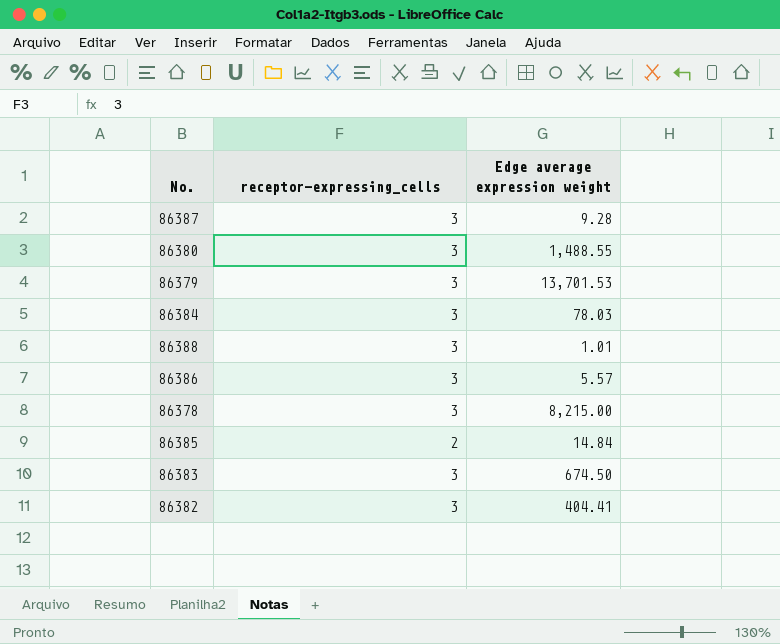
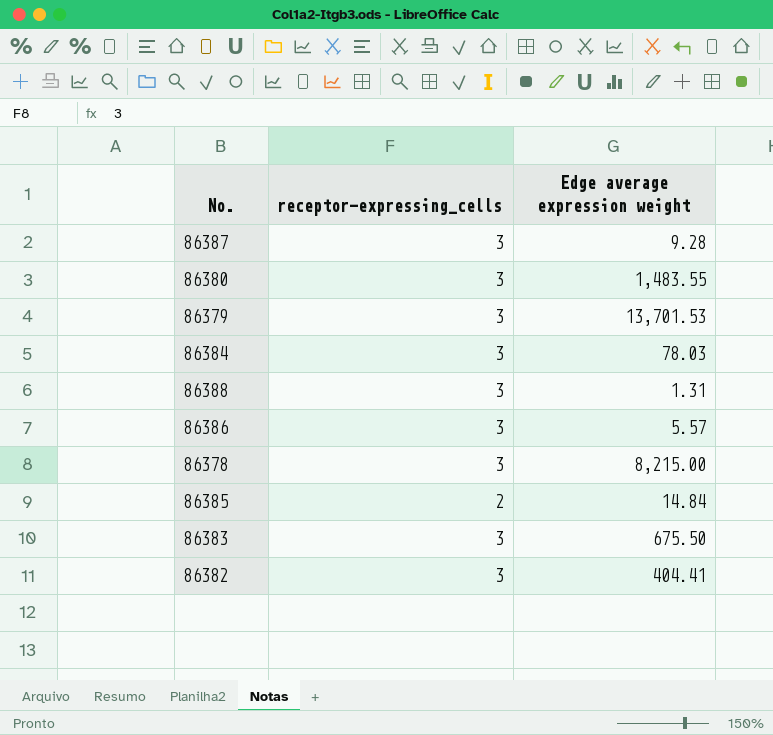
86380 | Edge average expression weight: 1,488.55 -> 1,483.55
86388 | Edge average expression weight: 1.01 -> 1.31
86383 | Edge average expression weight: 674.50 -> 675.50

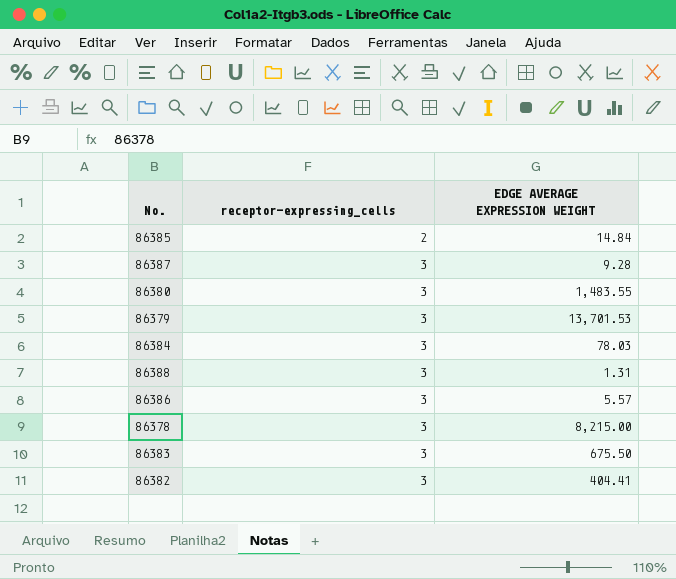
row order: none -> receptor-expressing_cells ascending
column name: Edge average expression weight -> EDGE AVERAGE EXPRESSION WEIGHT

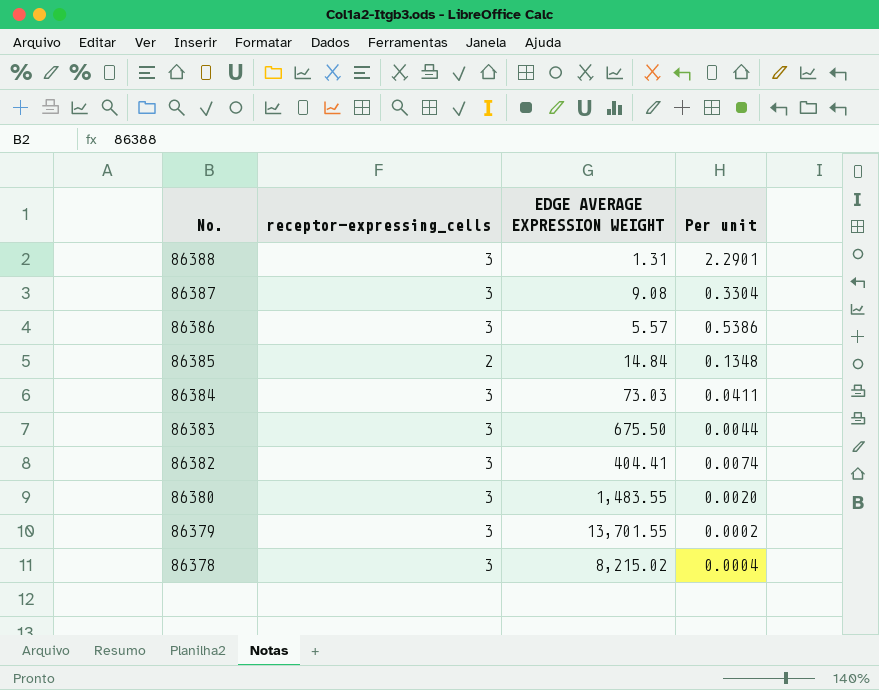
row order: receptor-expressing_cells ascending -> No. descending
column Per unit | formula: none -> [receptor-expressing_cells] / [EDGE AVERAGE EXPRESSION WEIGHT]
86387 | EDGE AVERAGE EXPRESSION WEIGHT: 9.28 -> 9.08
86384 | EDGE AVERAGE EXPRESSION WEIGHT: 78.03 -> 73.03
86379 | EDGE AVERAGE EXPRESSION WEIGHT: 13,701.53 -> 13,701.55
86378 | EDGE AVERAGE EXPRESSION WEIGHT: 8,215.00 -> 8,215.02

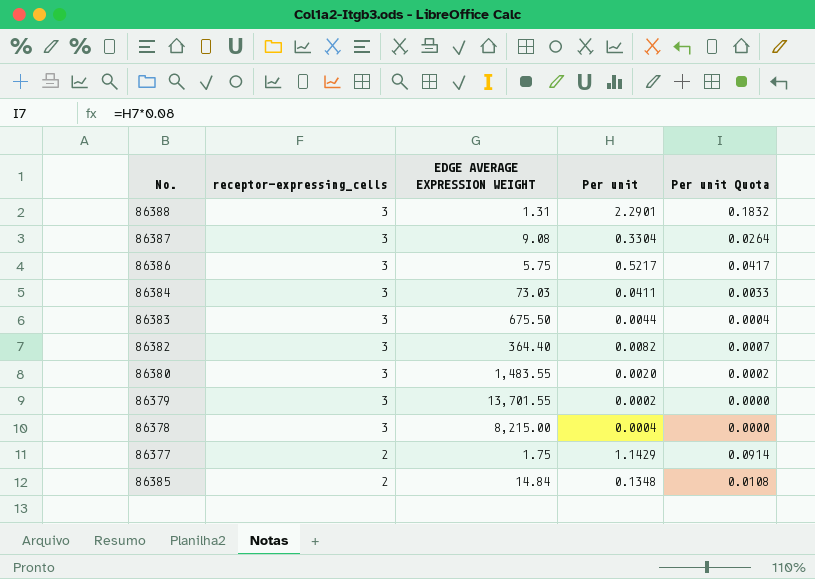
row order: No. descending -> receptor-expressing_cells descending
column Per unit Quota | formula: none -> [Per unit] * 0.08
86386 | EDGE AVERAGE EXPRESSION WEIGHT: 5.57 -> 5.75
86386 | Per unit: 0.5386 -> 0.5217
86382 | EDGE AVERAGE EXPRESSION WEIGHT: 404.41 -> 364.40
86382 | Per unit: 0.0074 -> 0.0082
86378 | EDGE AVERAGE EXPRESSION WEIGHT: 8,215.02 -> 8,215.00
row 86377: none -> 2 | 1.75 | 1.1429 | 0.0914

